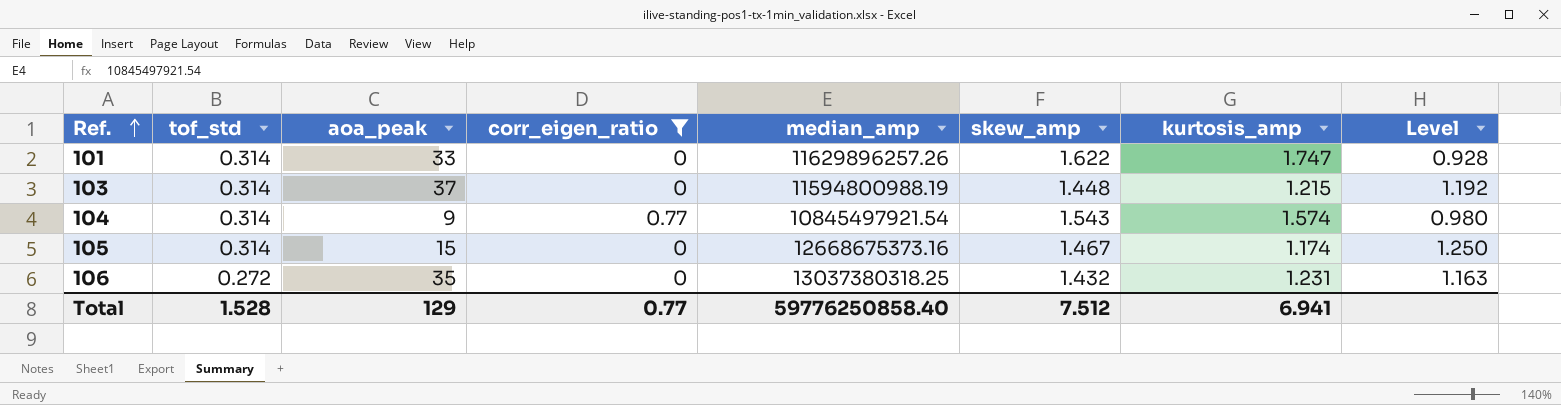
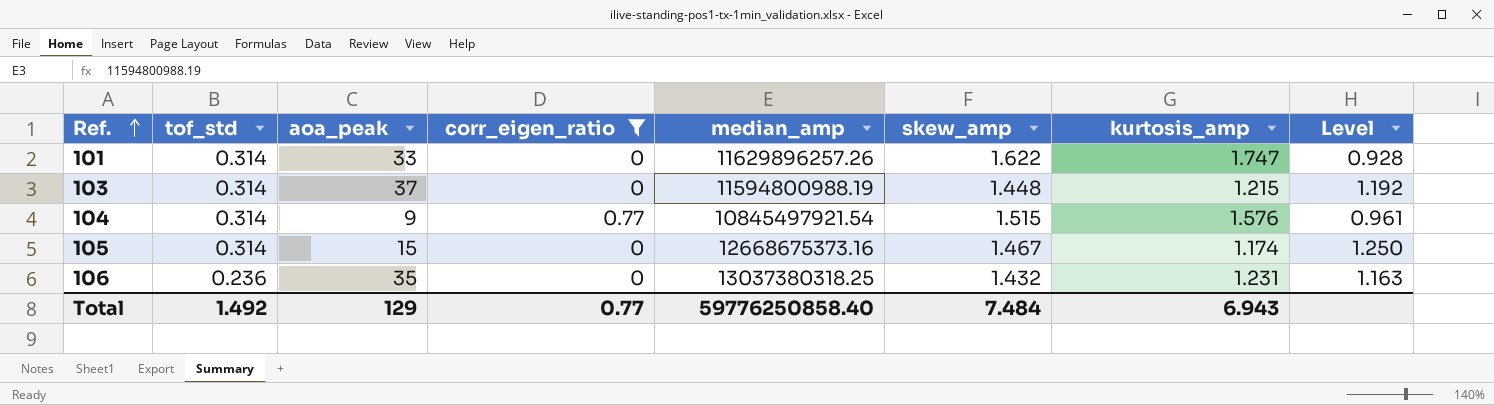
104 | skew_amp: 1.543 -> 1.515
104 | kurtosis_amp: 1.574 -> 1.576
104 | Level: 0.980 -> 0.961
106 | tof_std: 0.272 -> 0.236
Total | tof_std: 1.528 -> 1.492
Total | skew_amp: 7.512 -> 7.484
Total | kurtosis_amp: 6.941 -> 6.943

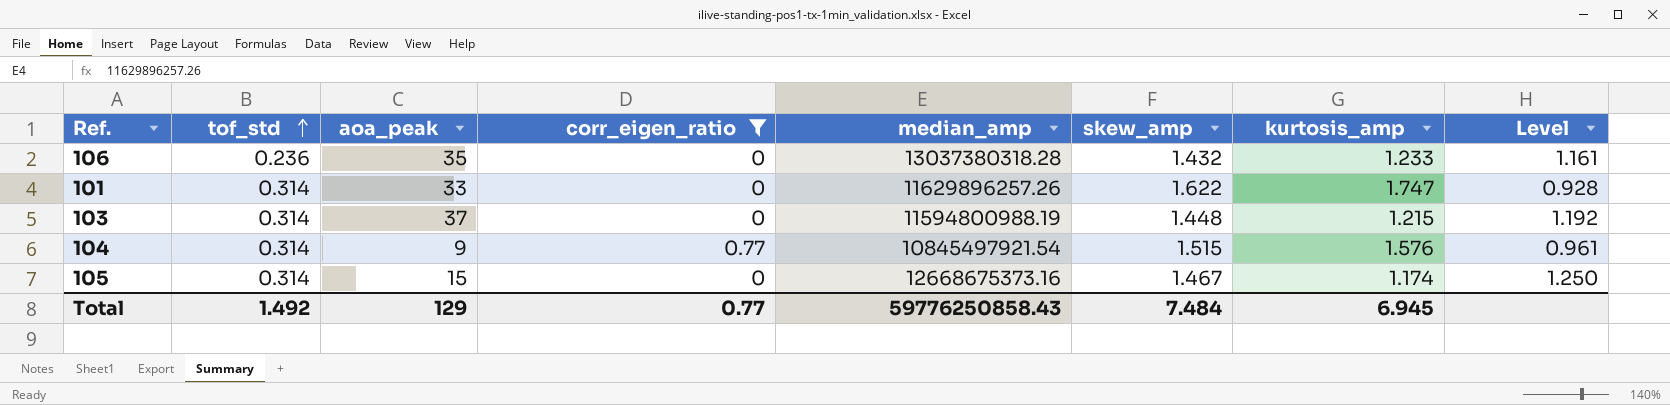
row order: Ref. ascending -> tof_std ascending
106 | median_amp: 13037380318.25 -> 13037380318.28
106 | kurtosis_amp: 1.231 -> 1.233
106 | Level: 1.163 -> 1.161
Total | median_amp: 59776250858.40 -> 59776250858.43
Total | kurtosis_amp: 6.943 -> 6.945

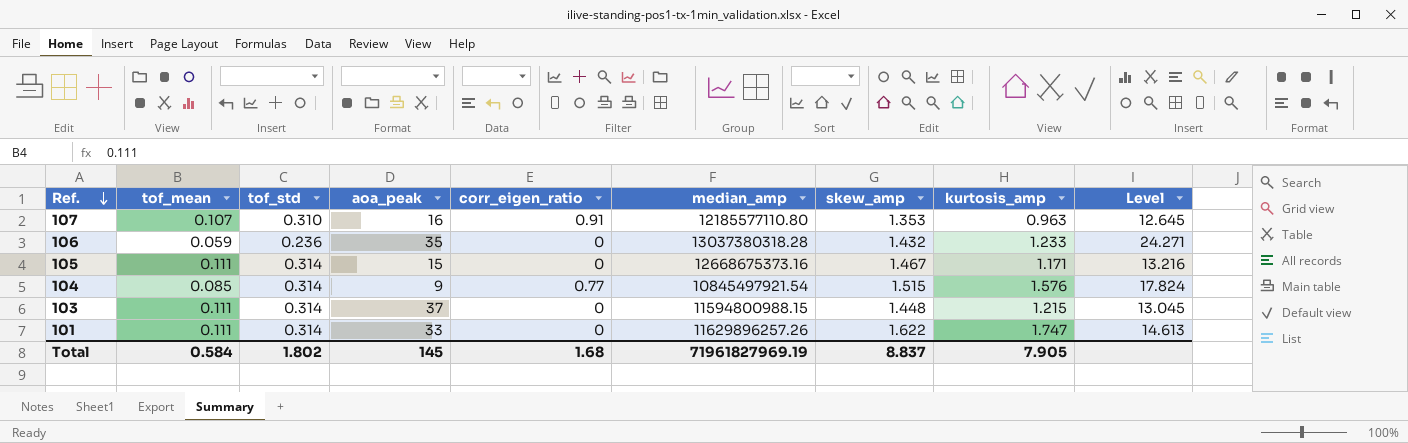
filter: corr_eigen_ratio != 0.91 -> none
row order: tof_std ascending -> Ref. descending
column tof_mean | position: none -> 2
column Level | formula: [skew_amp] / [kurtosis_amp] -> [skew_amp] / [tof_mean]
105 | kurtosis_amp: 1.174 -> 1.171
103 | median_amp: 11594800988.19 -> 11594800988.15
Total | tof_std: 1.492 -> 1.802
Total | aoa_peak: 129 -> 145
Total | corr_eigen_ratio: 0.77 -> 1.68
Total | median_amp: 59776250858.43 -> 71961827969.19
Total | skew_amp: 7.484 -> 8.837
Total | kurtosis_amp: 6.945 -> 7.905

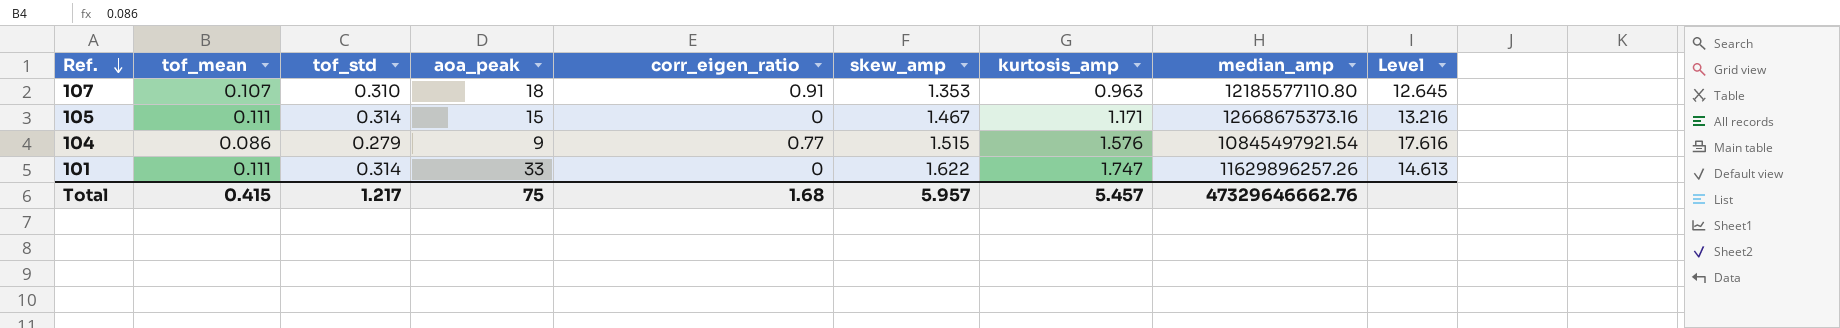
column median_amp | position: 6 -> 8
row 106: 0.059 | 0.236 | 35 | 0 | 13037380318.28 | 1.432 | 1.233 | 24.271 -> none
row 103: 0.111 | 0.314 | 37 | 0 | 11594800988.15 | 1.448 | 1.215 | 13.045 -> none
107 | aoa_peak: 16 -> 18
104 | tof_mean: 0.085 -> 0.086
104 | tof_std: 0.314 -> 0.279
104 | Level: 17.824 -> 17.616
Total | tof_mean: 0.584 -> 0.415
Total | tof_std: 1.802 -> 1.217
Total | aoa_peak: 145 -> 75
Total | skew_amp: 8.837 -> 5.957
Total | kurtosis_amp: 7.905 -> 5.457
Total | median_amp: 71961827969.19 -> 47329646662.76

